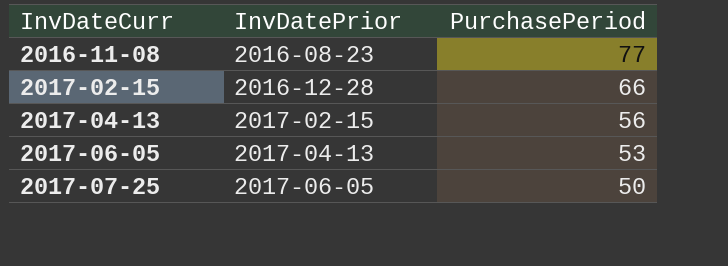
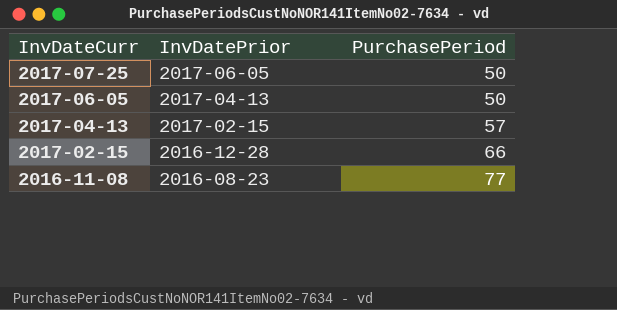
row order: InvDateCurr ascending -> InvDateCurr descending
2017-06-05 | PurchasePeriod: 53 -> 50
2017-04-13 | PurchasePeriod: 56 -> 57

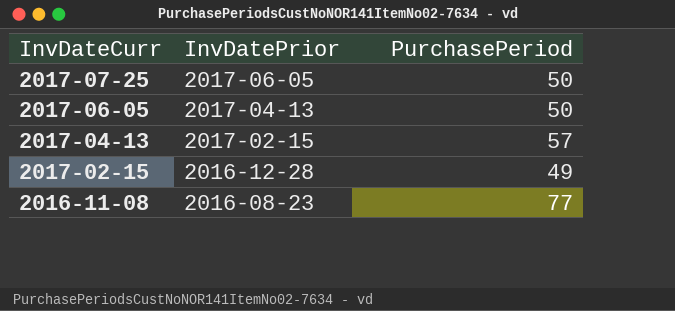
2017-02-15 | PurchasePeriod: 66 -> 49

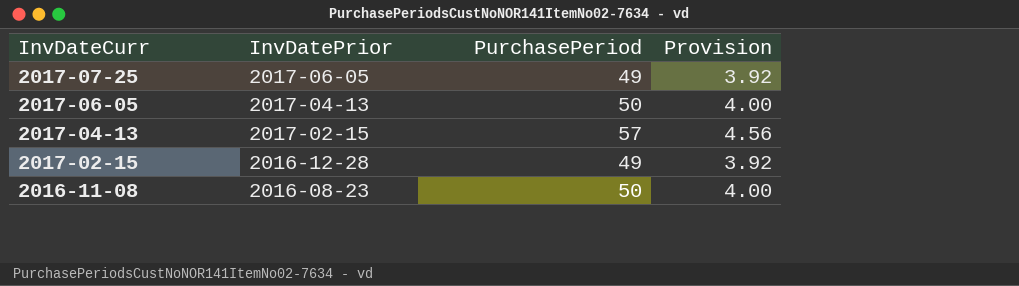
column Provision | formula: none -> [PurchasePeriod] * 0.08
2017-07-25 | PurchasePeriod: 50 -> 49
2016-11-08 | PurchasePeriod: 77 -> 50

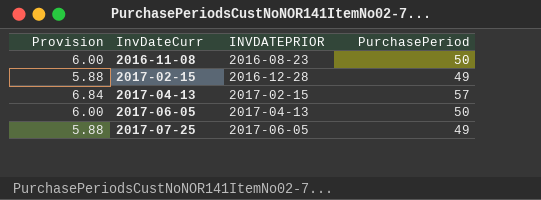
row order: InvDateCurr descending -> InvDateCurr ascending
column Provision | formula: [PurchasePeriod] * 0.08 -> [PurchasePeriod] * 0.12
column Provision | position: 4 -> 1
column name: InvDatePrior -> INVDATEPRIOR

